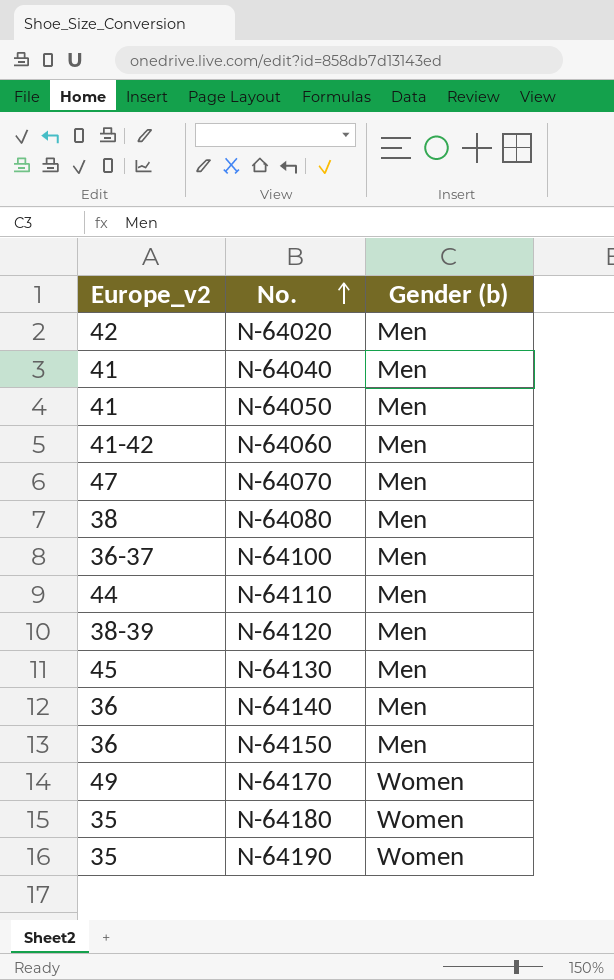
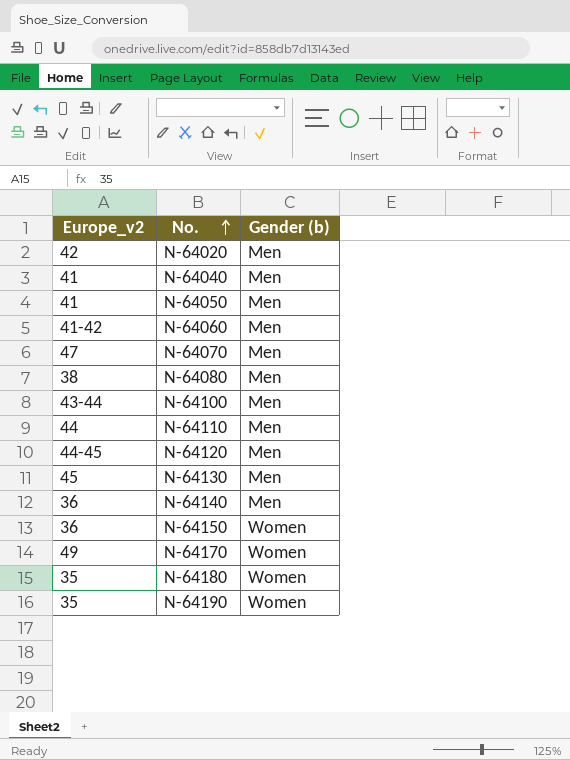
N-64100 | Europe_v2: 36-37 -> 43-44
N-64120 | Europe_v2: 38-39 -> 44-45
N-64150 | Gender (b): Men -> Women

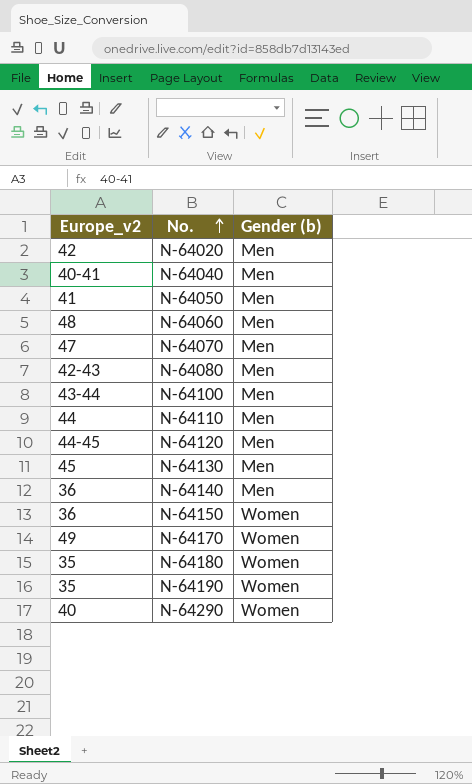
N-64040 | Europe_v2: 41 -> 40-41
N-64060 | Europe_v2: 41-42 -> 48
N-64080 | Europe_v2: 38 -> 42-43
row N-64290: none -> 40 | Women

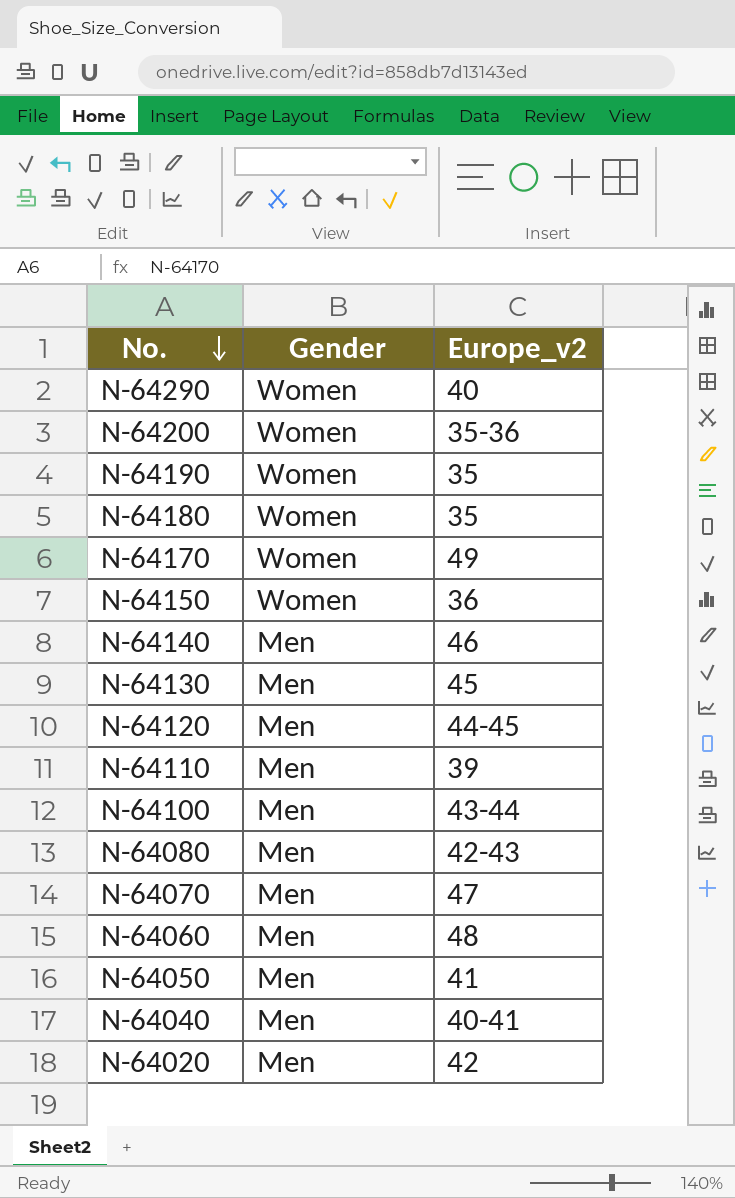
row order: No. ascending -> No. descending
column name: Gender (b) -> Gender
column Europe_v2 | position: 1 -> 3
row N-64200: none -> Women | 35-36
N-64140 | Europe_v2: 36 -> 46
N-64110 | Europe_v2: 44 -> 39

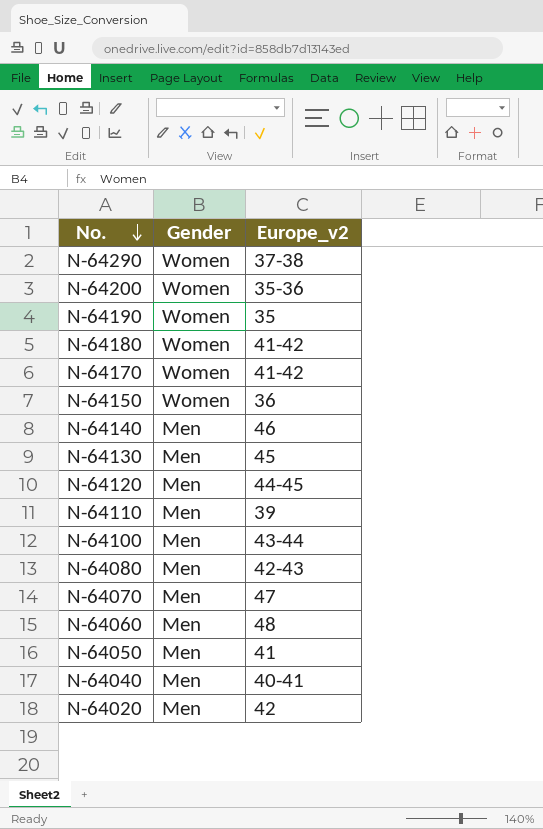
N-64290 | Europe_v2: 40 -> 37-38
N-64180 | Europe_v2: 35 -> 41-42
N-64170 | Europe_v2: 49 -> 41-42

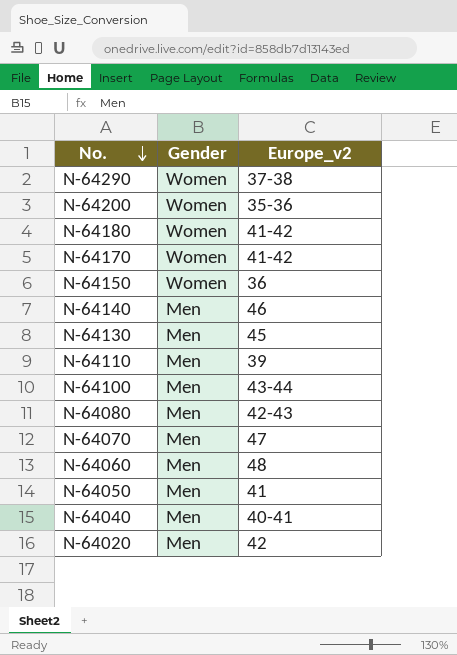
row N-64190: Women | 35 -> none
row N-64120: Men | 44-45 -> none

